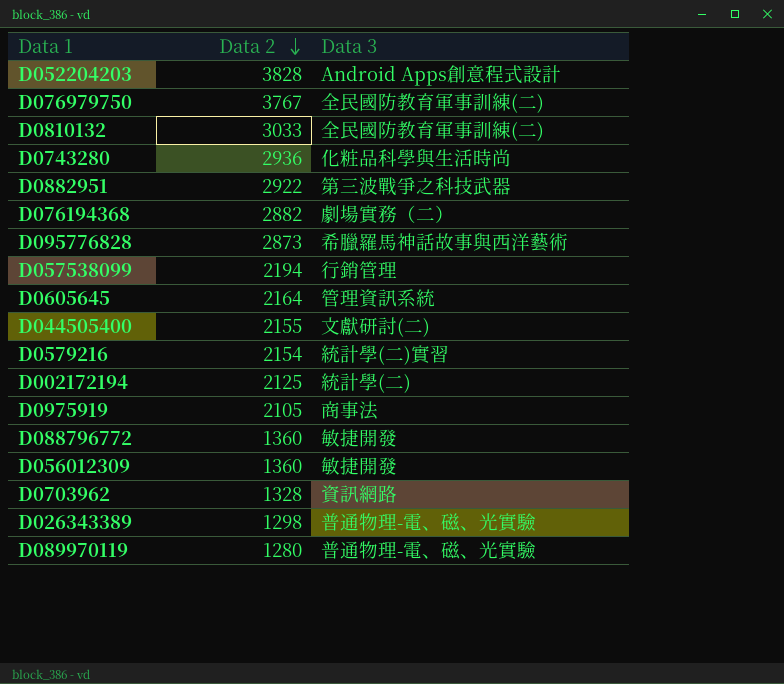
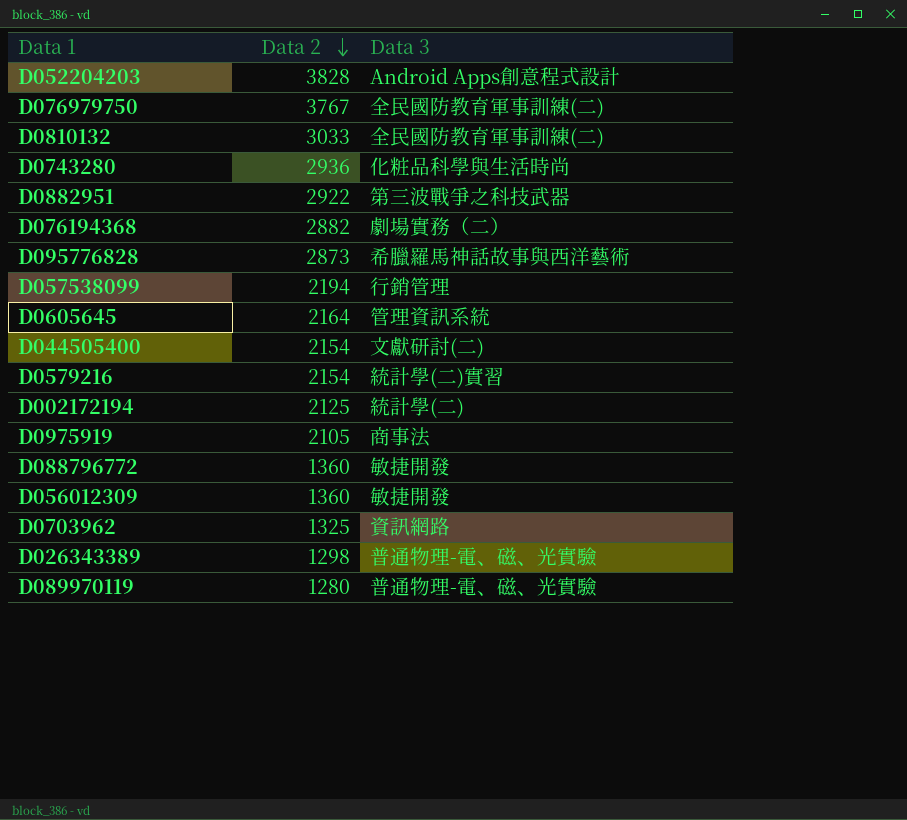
D044505400 | Data 2: 2155 -> 2154
D0703962 | Data 2: 1328 -> 1325

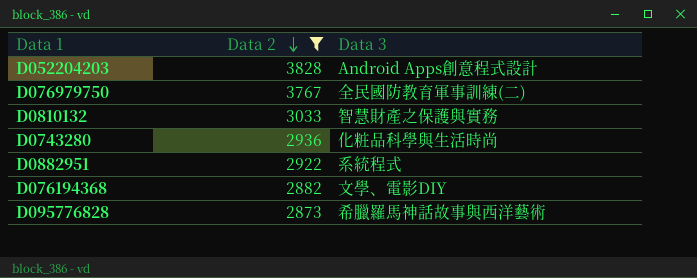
filter: none -> Data 2 >= 2873
D0810132 | Data 3: 全民國防教育軍事訓練(二) -> 智慧財產之保護與實務
D0882951 | Data 3: 第三波戰爭之科技武器 -> 系統程式
D076194368 | Data 3: 劇場實務（二） -> 文學、電影DIY

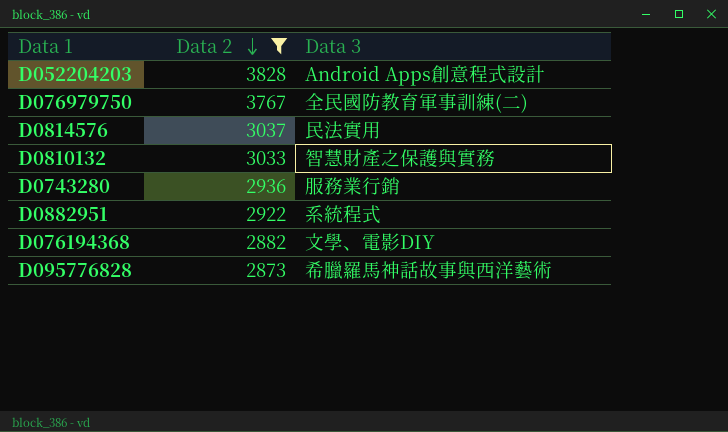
row D0814576: none -> 3037 | 民法實用
D0743280 | Data 3: 化粧品科學與生活時尚 -> 服務業行銷

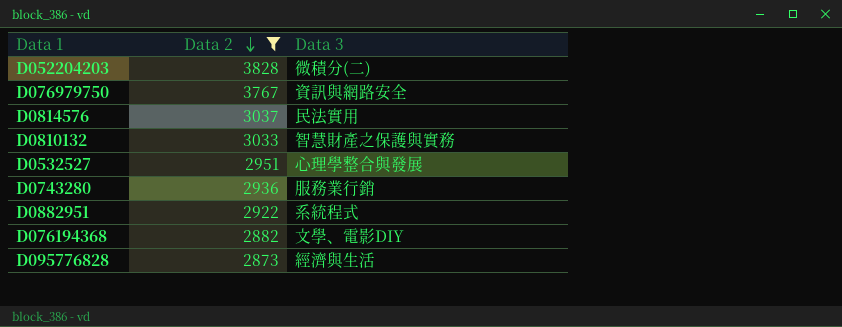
D052204203 | Data 3: Android Apps創意程式設計 -> 微積分(二)
D076979750 | Data 3: 全民國防教育軍事訓練(二) -> 資訊與網路安全
row D0532527: none -> 2951 | 心理學整合與發展
D095776828 | Data 3: 希臘羅馬神話故事與西洋藝術 -> 經濟與生活

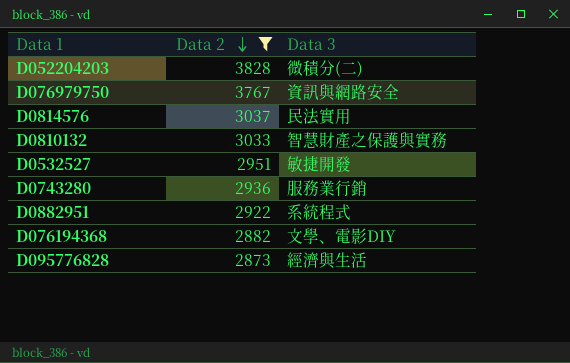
D0532527 | Data 3: 心理學整合與發展 -> 敏捷開發

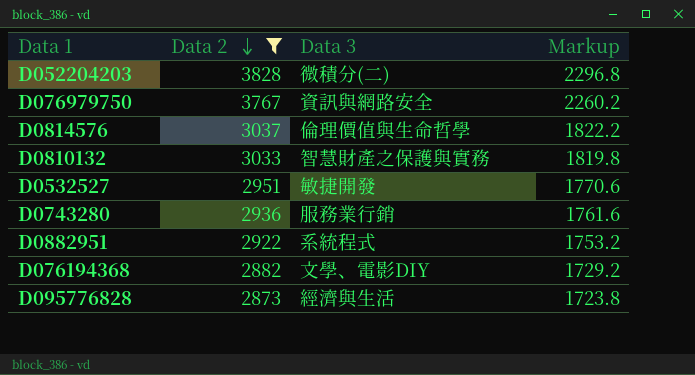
column Markup | formula: none -> [Data 2] * 0.6
D0814576 | Data 3: 民法實用 -> 倫理價值與生命哲學

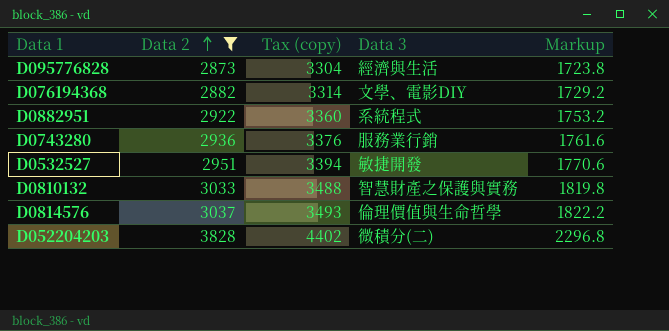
row order: Data 2 descending -> Data 2 ascending
column Tax (copy) | formula: none -> [Data 2] * 1.15
row D076979750: 3767 | 資訊與網路安全 | 2260.2 -> none

